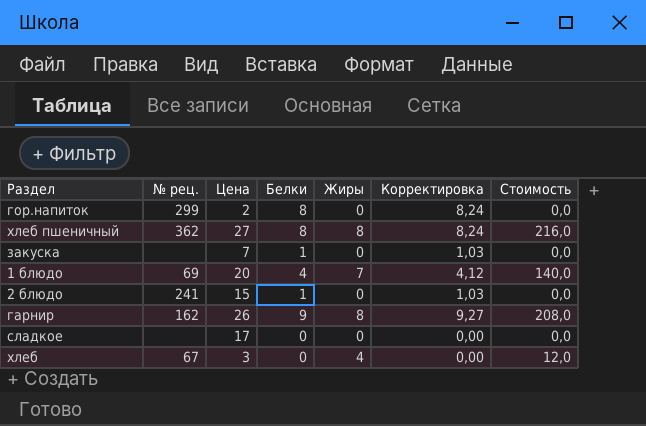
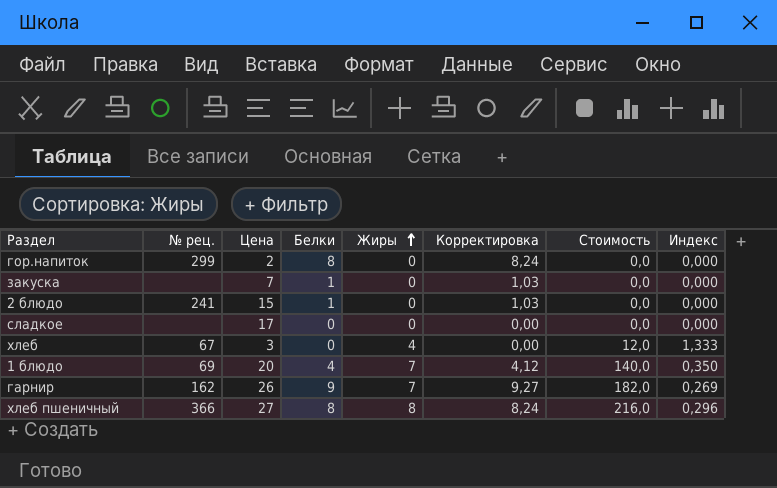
row order: none -> Жиры ascending
column Индекс | formula: none -> [Жиры] / [Цена]
гарнир | Жиры: 8 -> 7
гарнир | Стоимость: 208,0 -> 182,0
хлеб пшеничный | № рец.: 362 -> 366

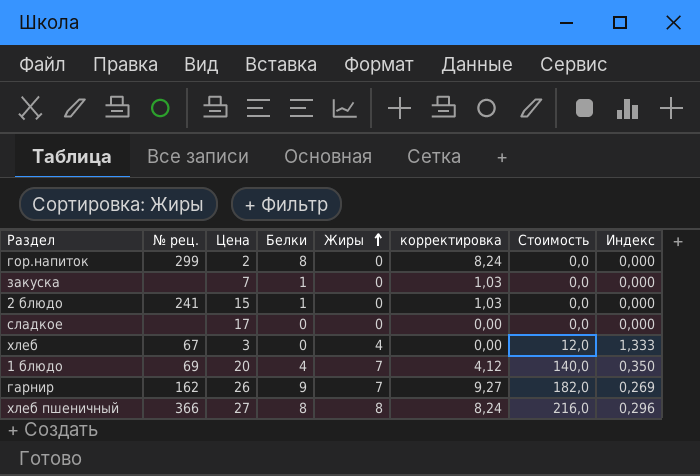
column name: Корректировка -> корректировка

